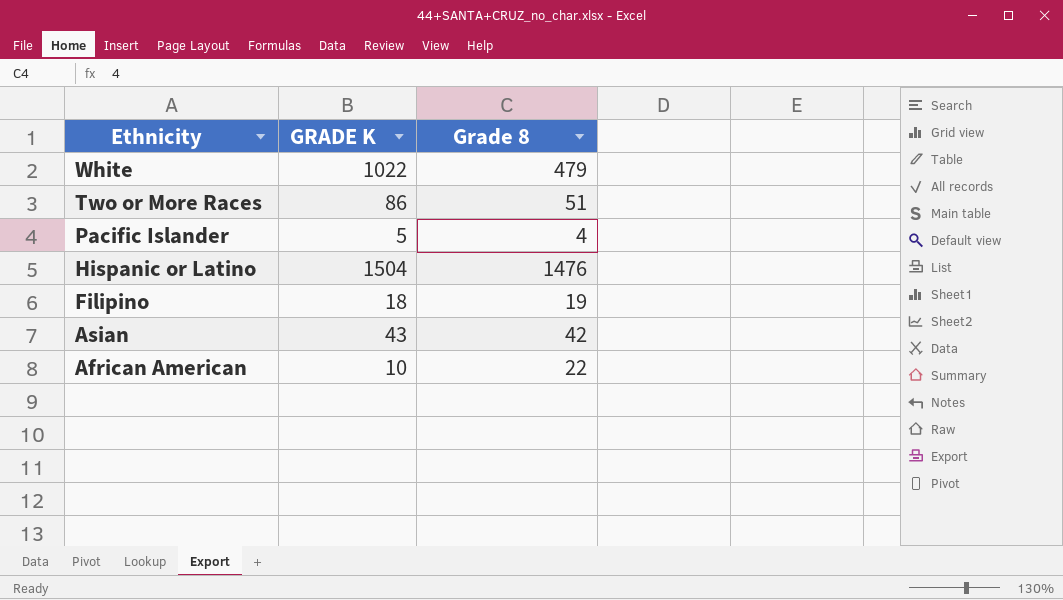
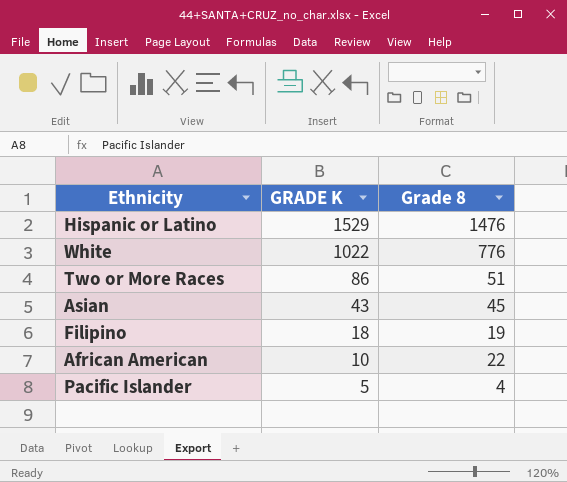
row order: Ethnicity descending -> GRADE K descending
Hispanic or Latino | GRADE K: 1504 -> 1529
White | Grade 8: 479 -> 776
Asian | Grade 8: 42 -> 45

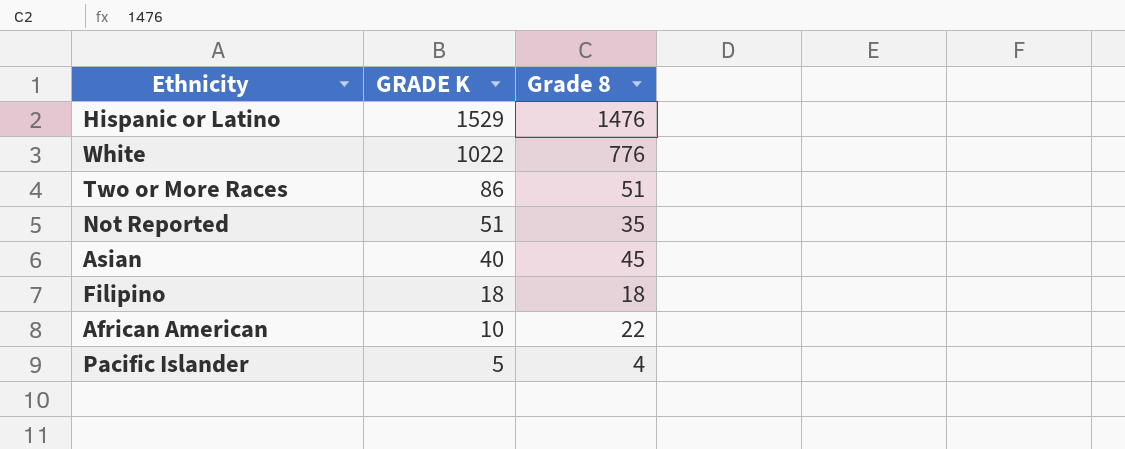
row Not Reported: none -> 51 | 35
Asian | GRADE K: 43 -> 40
Filipino | Grade 8: 19 -> 18

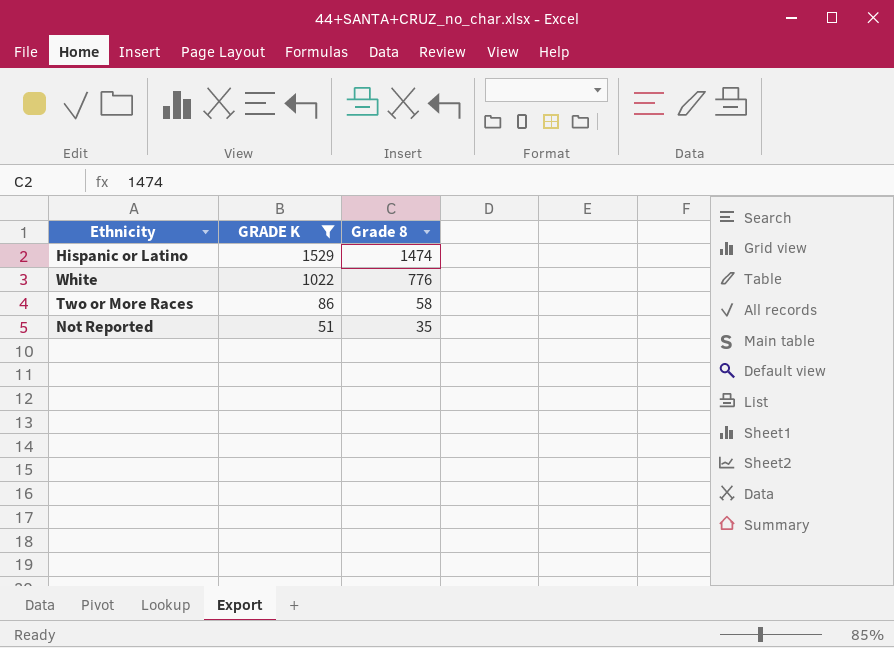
filter: none -> GRADE K >= 51
Hispanic or Latino | Grade 8: 1476 -> 1474
Two or More Races | Grade 8: 51 -> 58

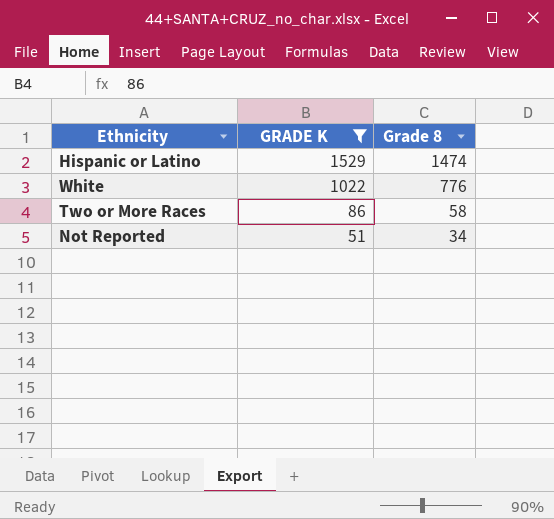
Not Reported | Grade 8: 35 -> 34

